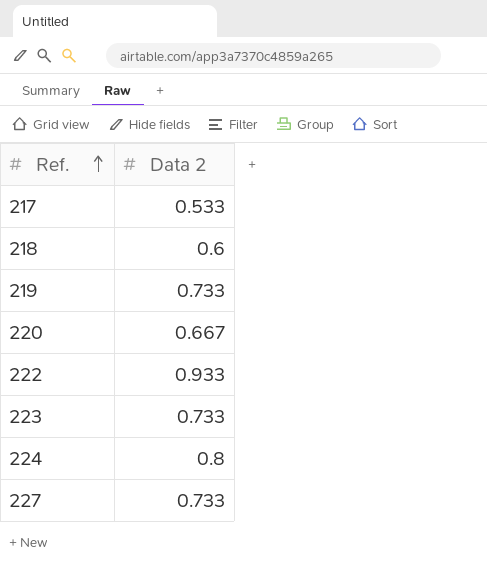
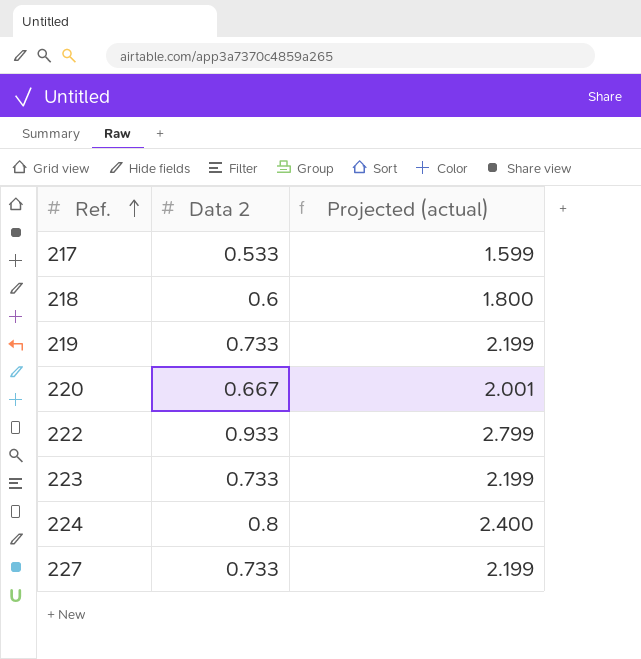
column Projected (actual) | formula: none -> [Data 2] * 3

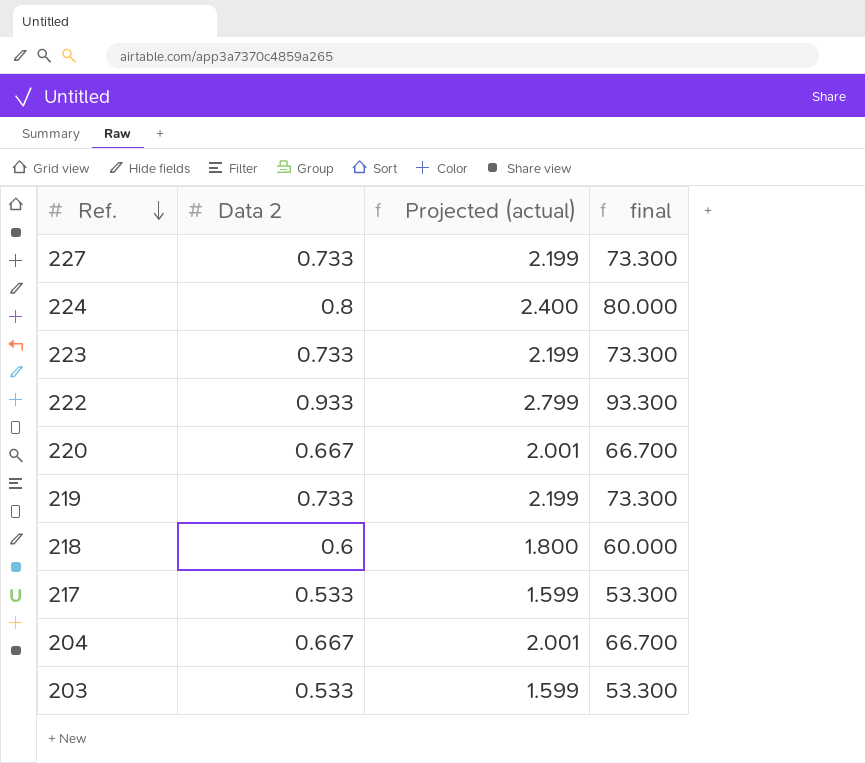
row order: Ref. ascending -> Ref. descending
column final | formula: none -> [Data 2] * 100
row 204: none -> 0.667 | 2.001 | 66.700
row 203: none -> 0.533 | 1.599 | 53.300

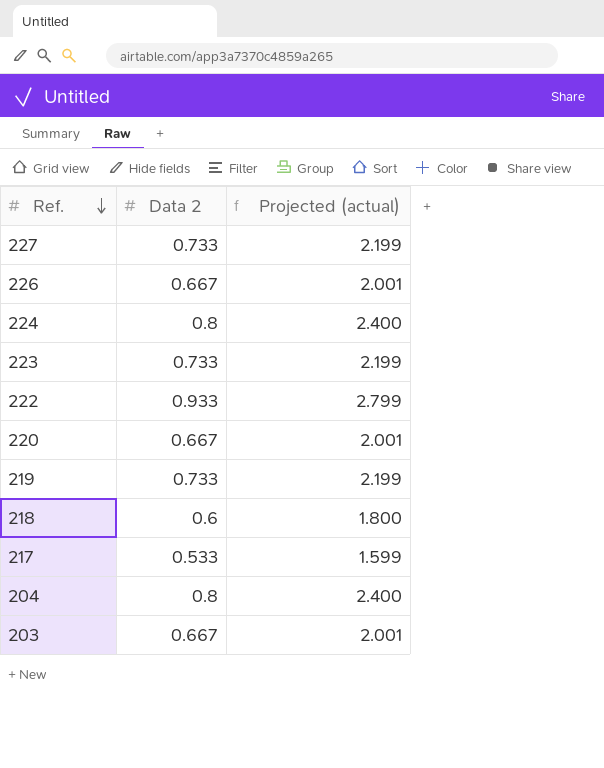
column final | formula: [Data 2] * 100 -> none
row 226: none -> 0.667 | 2.001
204 | Data 2: 0.667 -> 0.8
204 | Projected (actual): 2.001 -> 2.400
203 | Data 2: 0.533 -> 0.667
203 | Projected (actual): 1.599 -> 2.001

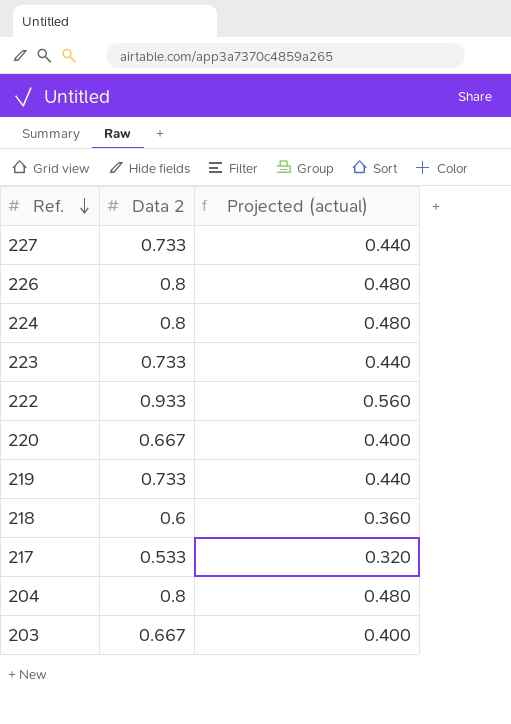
column Projected (actual) | formula: [Data 2] * 3 -> [Data 2] * 0.6
226 | Data 2: 0.667 -> 0.8

